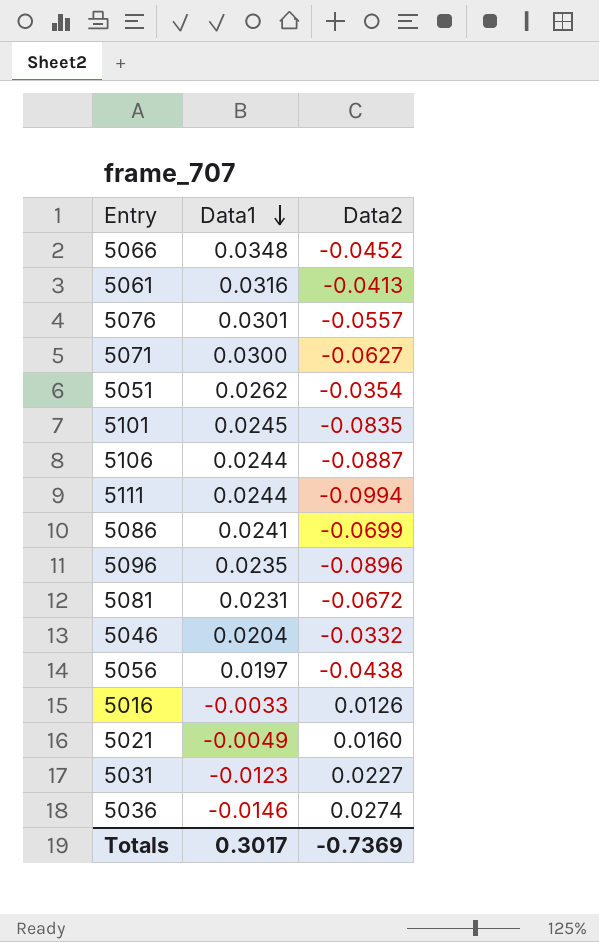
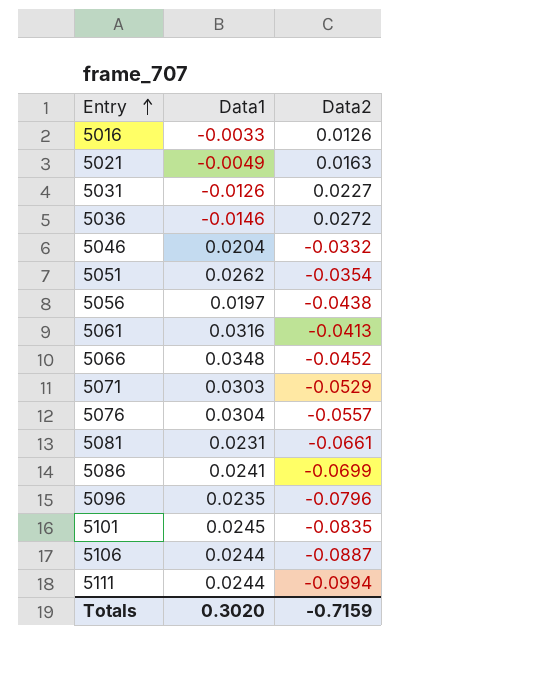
row order: Data1 descending -> Entry ascending
5021 | Data2: 0.0160 -> 0.0163
5031 | Data1: -0.0123 -> -0.0126
5036 | Data2: 0.0274 -> 0.0272
5071 | Data1: 0.0300 -> 0.0303
5071 | Data2: -0.0627 -> -0.0529
5076 | Data1: 0.0301 -> 0.0304
5081 | Data2: -0.0672 -> -0.0661
5096 | Data2: -0.0896 -> -0.0796
Totals | Data1: 0.3017 -> 0.3020
Totals | Data2: -0.7369 -> -0.7159

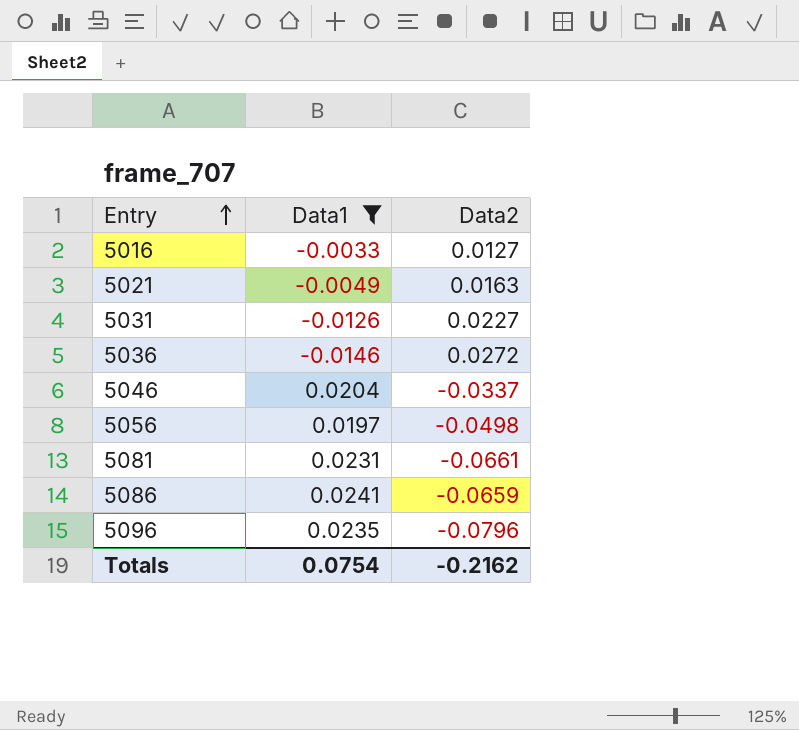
filter: none -> Data1 <= 0.0241
5016 | Data2: 0.0126 -> 0.0127
5046 | Data2: -0.0332 -> -0.0337
5056 | Data2: -0.0438 -> -0.0498
5086 | Data2: -0.0699 -> -0.0659
Totals | Data1: 0.3020 -> 0.0754
Totals | Data2: -0.7159 -> -0.2162

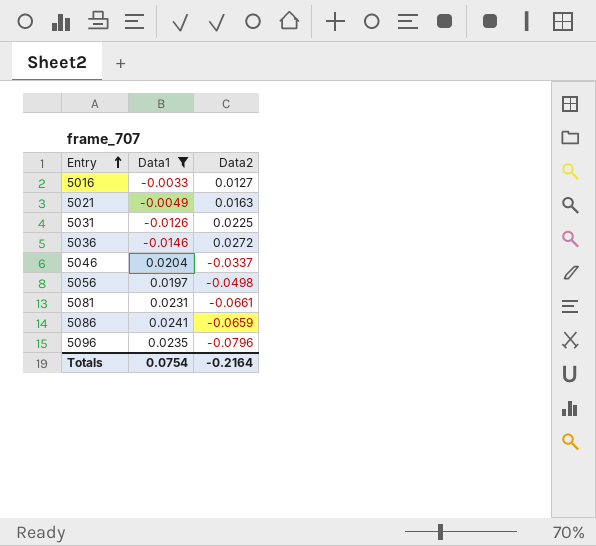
5031 | Data2: 0.0227 -> 0.0225
Totals | Data2: -0.2162 -> -0.2164

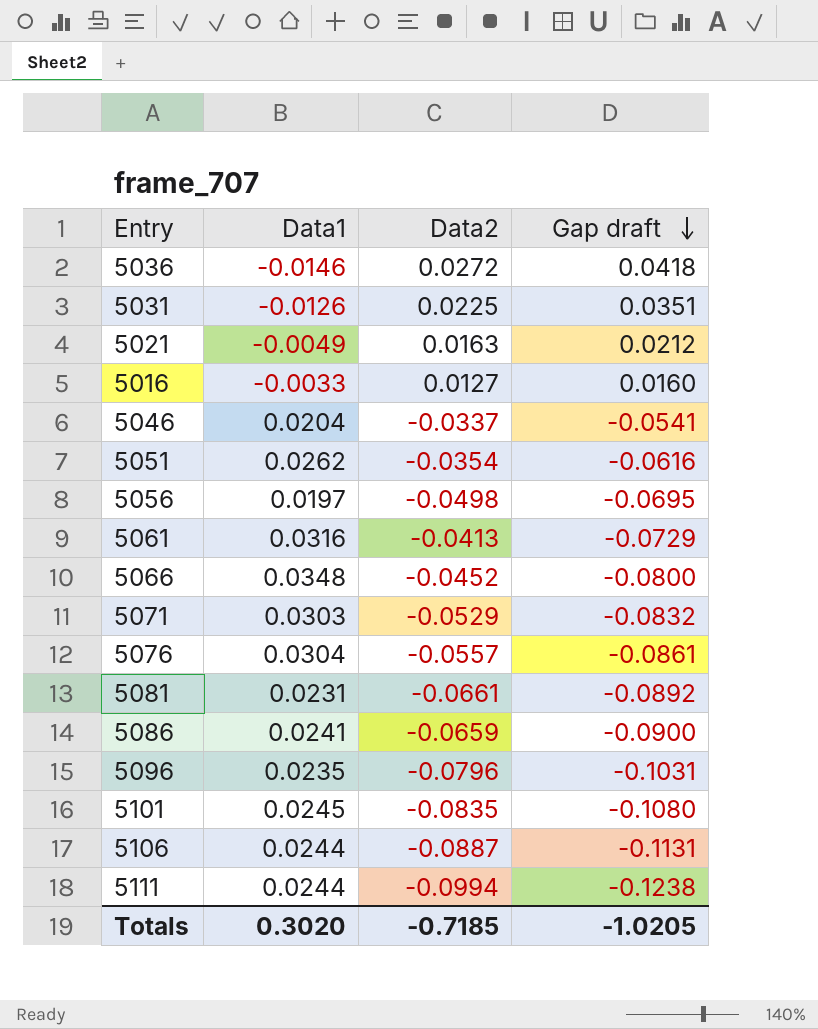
filter: Data1 <= 0.0241 -> none
row order: Entry ascending -> Gap draft descending
column Gap draft | formula: none -> [Data2] - [Data1]
Totals | Data1: 0.0754 -> 0.3020
Totals | Data2: -0.2164 -> -0.7185

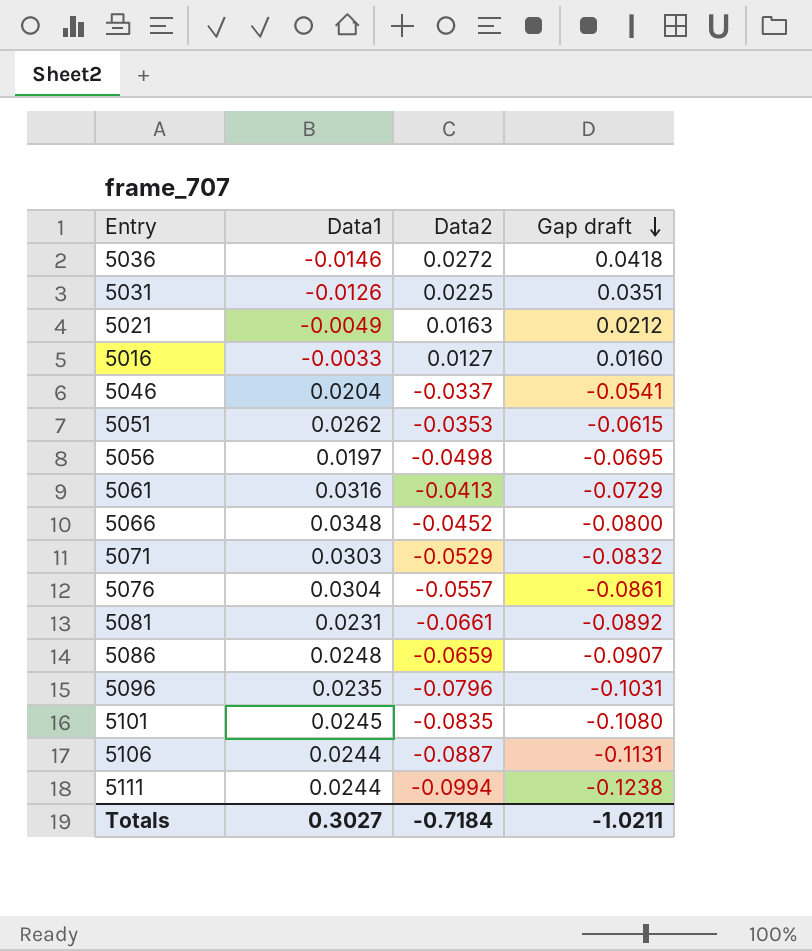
5051 | Data2: -0.0354 -> -0.0353
5051 | Gap draft: -0.0616 -> -0.0615
5086 | Data1: 0.0241 -> 0.0248
5086 | Gap draft: -0.0900 -> -0.0907
Totals | Data1: 0.3020 -> 0.3027
Totals | Data2: -0.7185 -> -0.7184
Totals | Gap draft: -1.0205 -> -1.0211

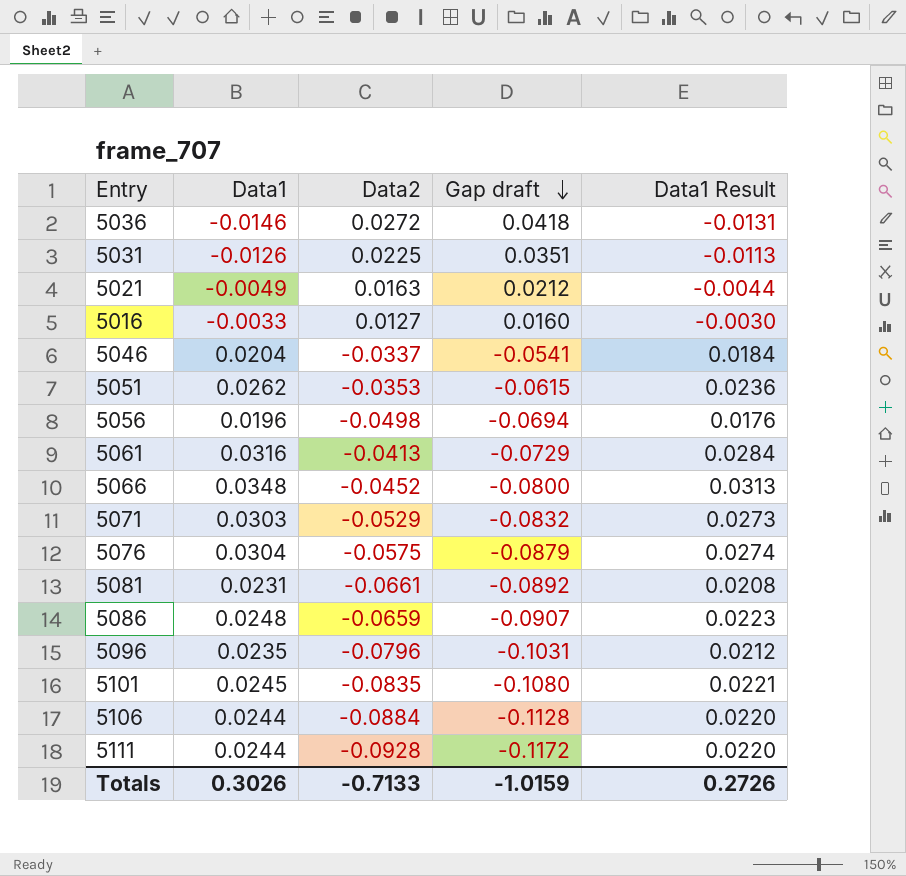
column Data1 Result | formula: none -> [Data1] * 0.9
5056 | Data1: 0.0197 -> 0.0196
5056 | Gap draft: -0.0695 -> -0.0694
5076 | Data2: -0.0557 -> -0.0575
5076 | Gap draft: -0.0861 -> -0.0879
5106 | Data2: -0.0887 -> -0.0884
5106 | Gap draft: -0.1131 -> -0.1128
5111 | Data2: -0.0994 -> -0.0928
5111 | Gap draft: -0.1238 -> -0.1172
Totals | Data1: 0.3027 -> 0.3026
Totals | Data2: -0.7184 -> -0.7133
Totals | Gap draft: -1.0211 -> -1.0159

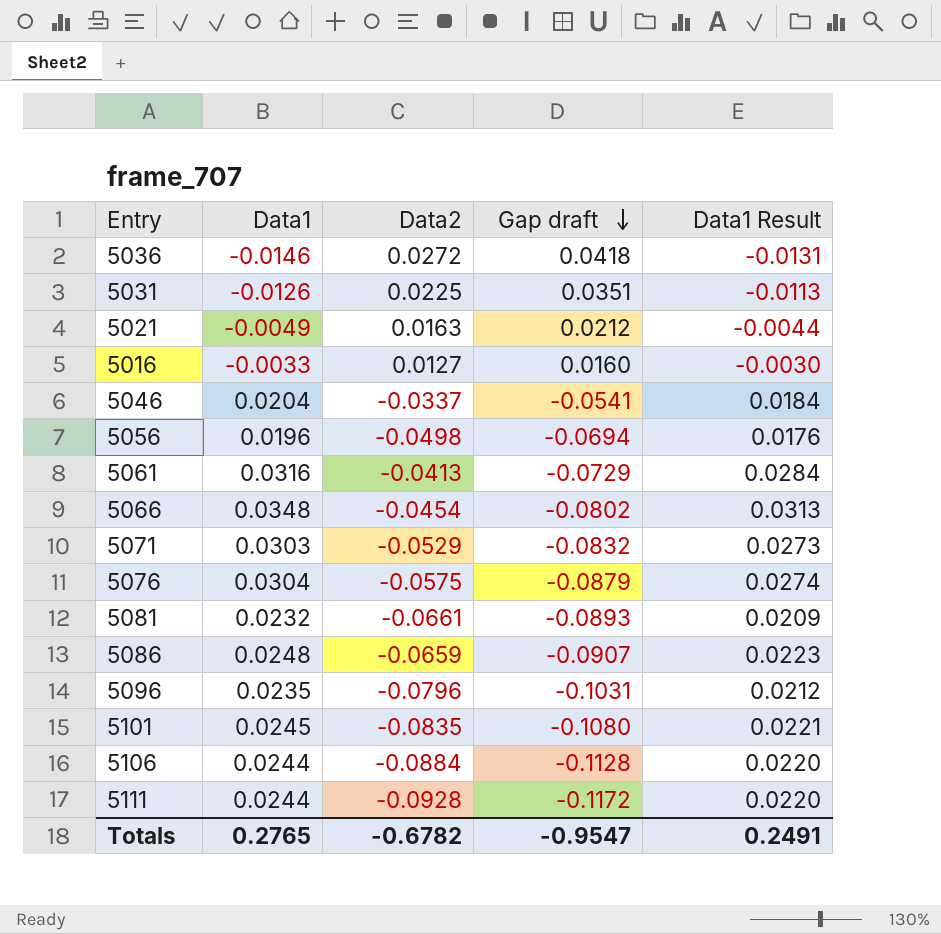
row 5051: 0.0262 | -0.0353 | -0.0615 | 0.0236 -> none
5066 | Data2: -0.0452 -> -0.0454
5066 | Gap draft: -0.0800 -> -0.0802
5081 | Data1: 0.0231 -> 0.0232
5081 | Gap draft: -0.0892 -> -0.0893
5081 | Data1 Result: 0.0208 -> 0.0209
Totals | Data1: 0.3026 -> 0.2765
Totals | Data2: -0.7133 -> -0.6782
Totals | Gap draft: -1.0159 -> -0.9547
Totals | Data1 Result: 0.2726 -> 0.2491

